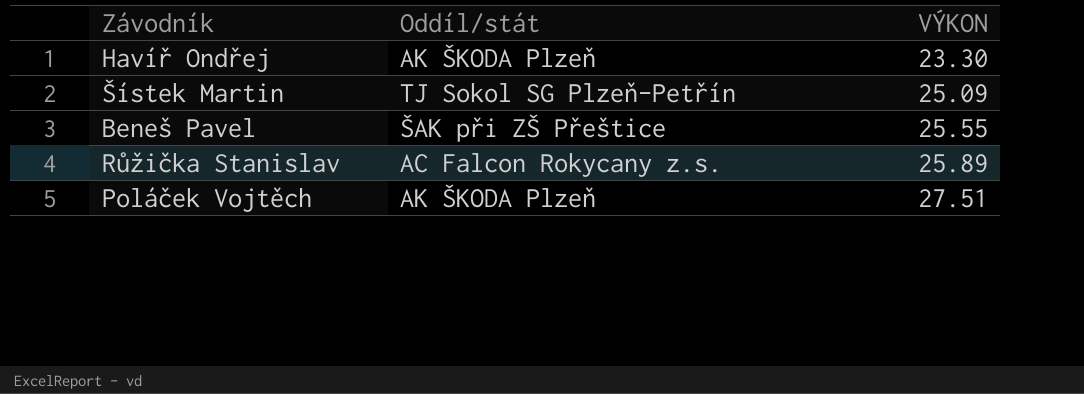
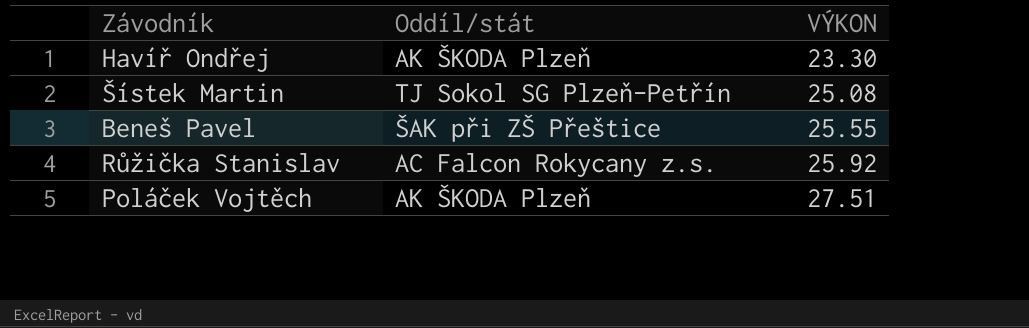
Šístek Martin | VÝKON: 25.09 -> 25.08
Růžička Stanislav | VÝKON: 25.89 -> 25.92

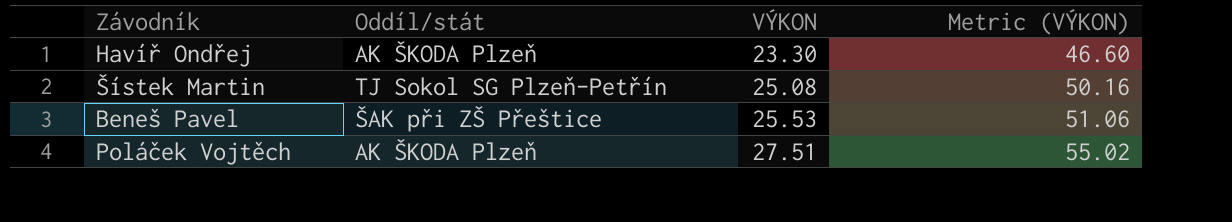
column Metric (VÝKON) | formula: none -> [VÝKON] * 2
row Růžička Stanislav: AC Falcon Rokycany z.s. | 25.92 -> none
Beneš Pavel | VÝKON: 25.55 -> 25.53

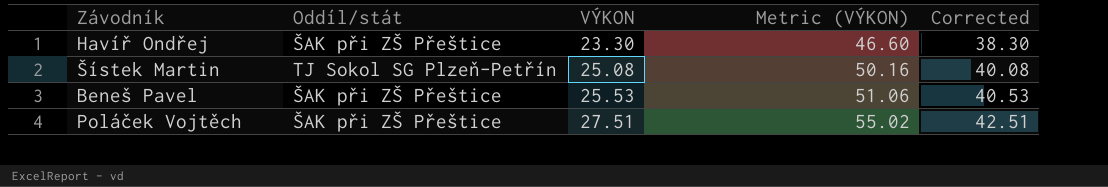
column Corrected | formula: none -> [VÝKON] + 15
Havíř Ondřej | Oddíl/stát: AK ŠKODA Plzeň -> ŠAK při ZŠ Přeštice
Poláček Vojtěch | Oddíl/stát: AK ŠKODA Plzeň -> ŠAK při ZŠ Přeštice

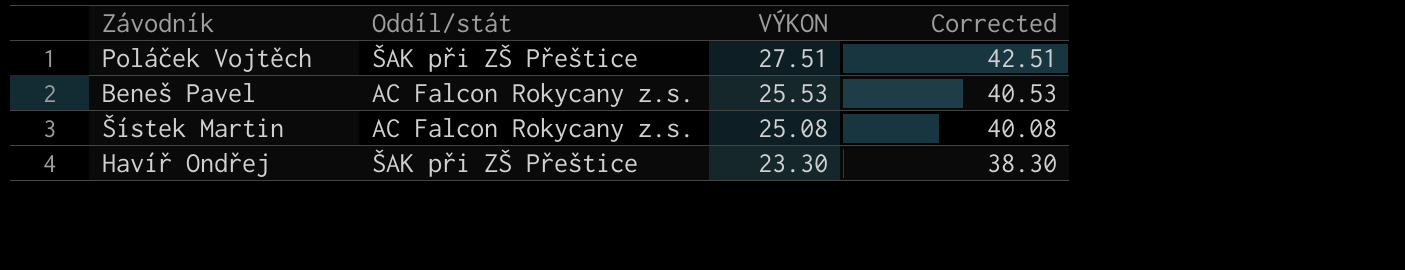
row order: VÝKON ascending -> VÝKON descending
column Metric (VÝKON) | formula: [VÝKON] * 2 -> none
Beneš Pavel | Oddíl/stát: ŠAK při ZŠ Přeštice -> AC Falcon Rokycany z.s.
Šístek Martin | Oddíl/stát: TJ Sokol SG Plzeň-Petřín -> AC Falcon Rokycany z.s.

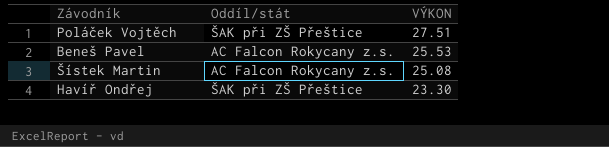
column Corrected | formula: [VÝKON] + 15 -> none

